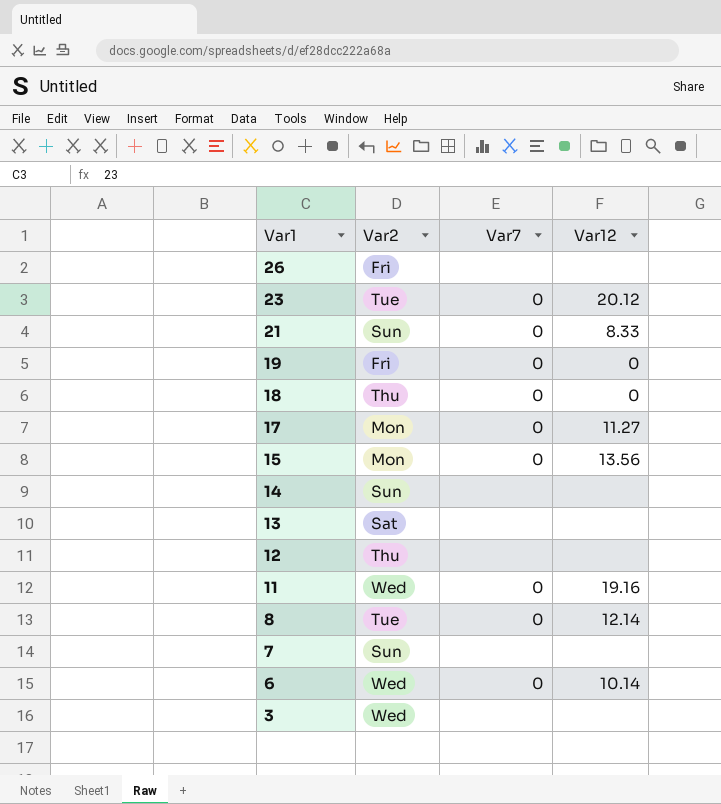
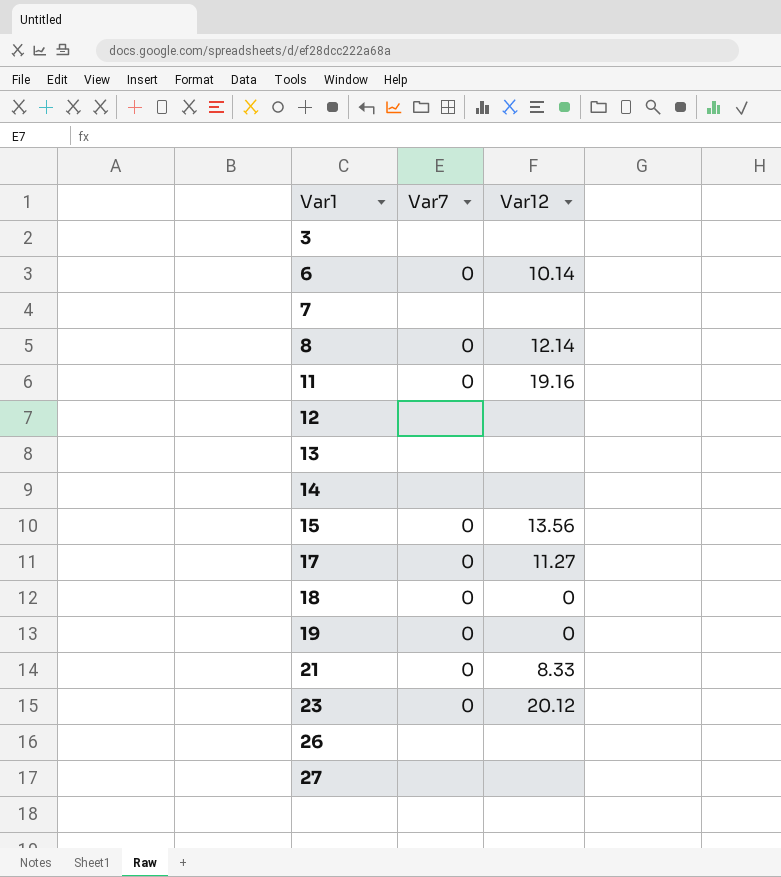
row order: Var1 descending -> Var1 ascending
column Var2 | position: 2 -> none
row 27: none -> none | none

